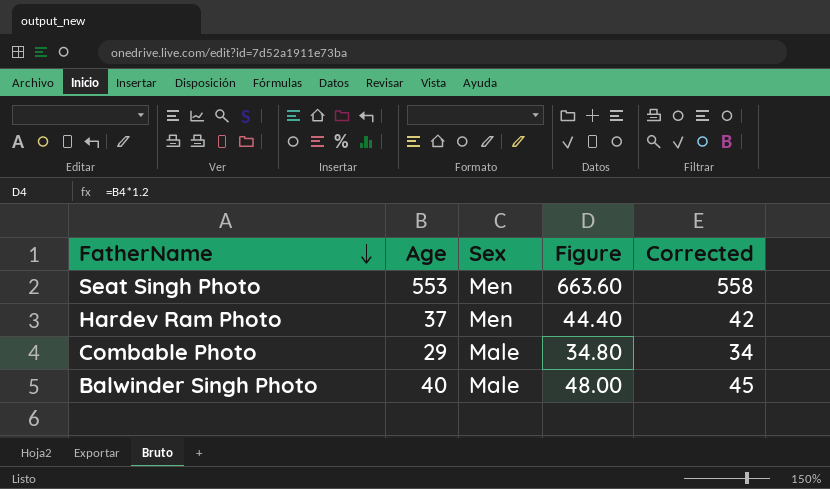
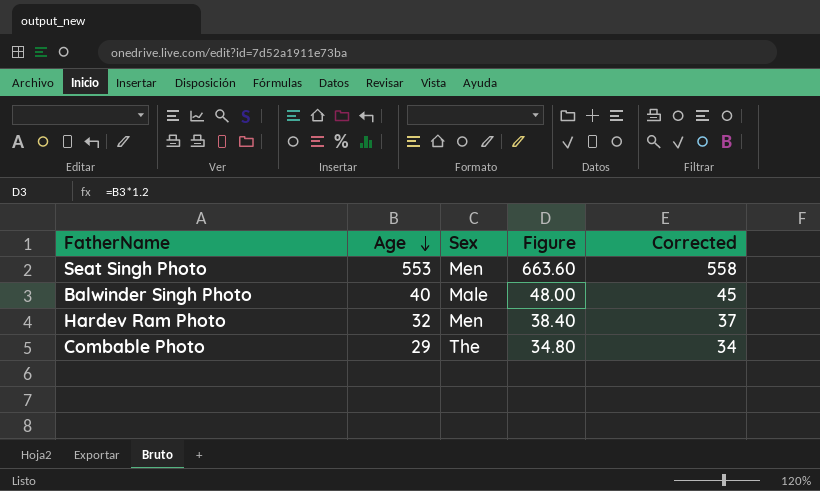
row order: FatherName descending -> Age descending
Hardev Ram Photo | Age: 37 -> 32
Hardev Ram Photo | Figure: 44.40 -> 38.40
Hardev Ram Photo | Corrected: 42 -> 37
Combable Photo | Sex: Male -> The

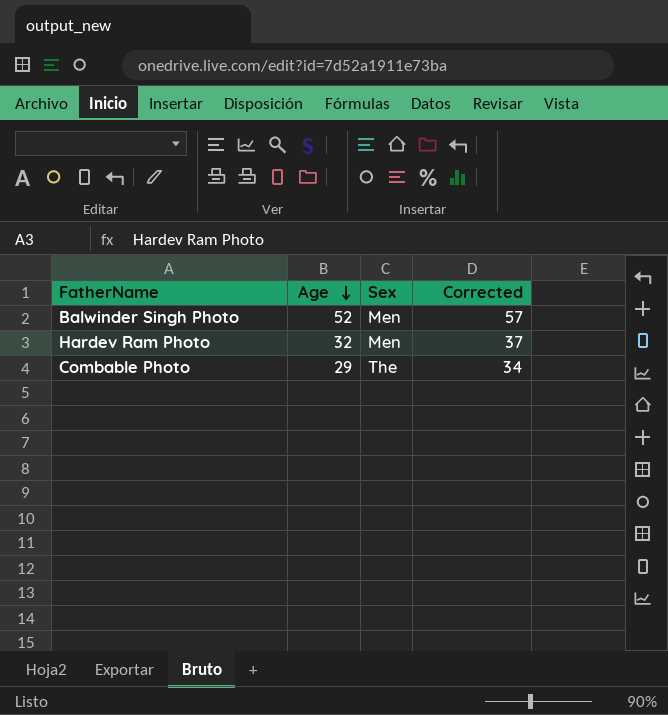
column Figure | formula: [Age] * 1.2 -> none
row Seat Singh Photo: 553 | Men | 663.60 | 558 -> none
Balwinder Singh Photo | Age: 40 -> 52
Balwinder Singh Photo | Sex: Male -> Men
Balwinder Singh Photo | Corrected: 45 -> 57

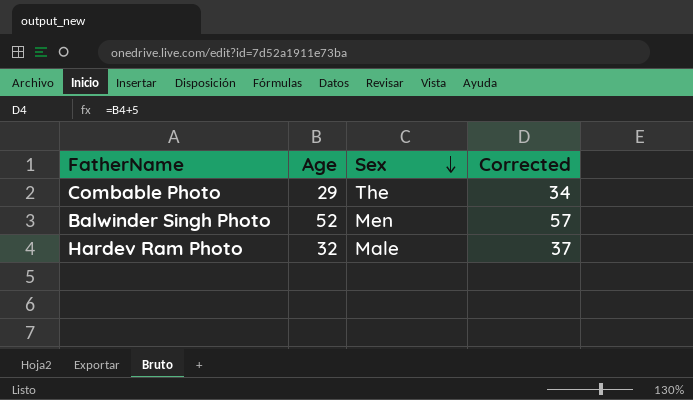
row order: Age descending -> Sex descending
Hardev Ram Photo | Sex: Men -> Male

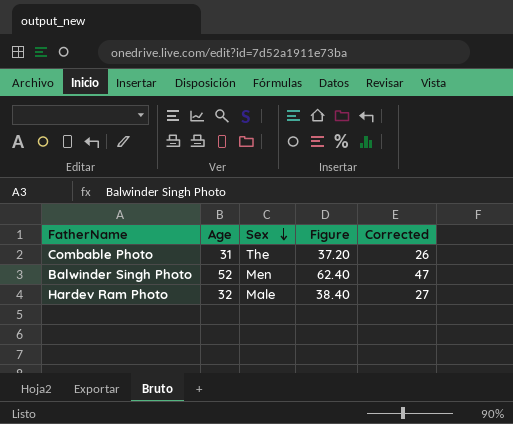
column Figure | formula: none -> [Age] * 1.2
column Corrected | formula: [Age] + 5 -> [Age] - 5
Combable Photo | Age: 29 -> 31

